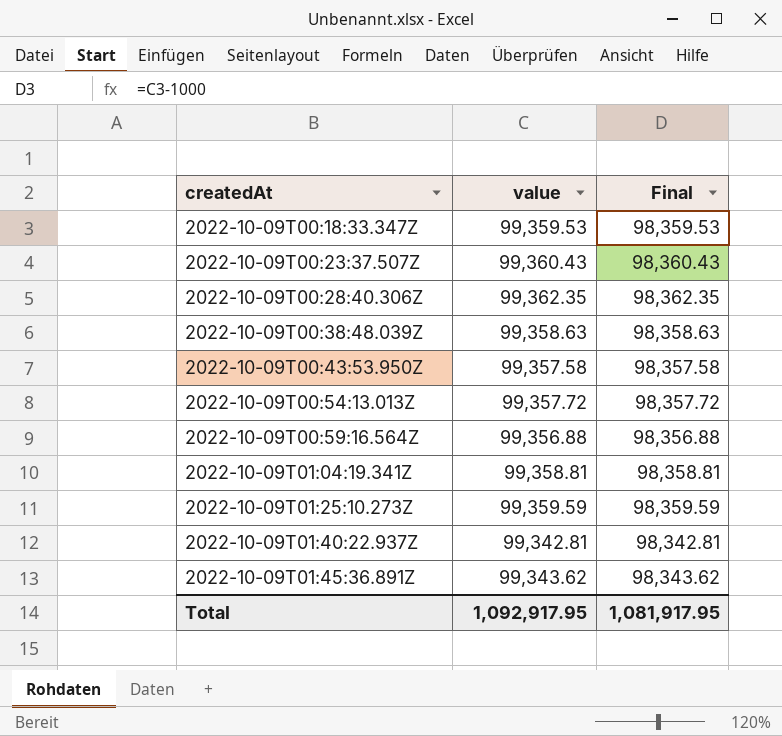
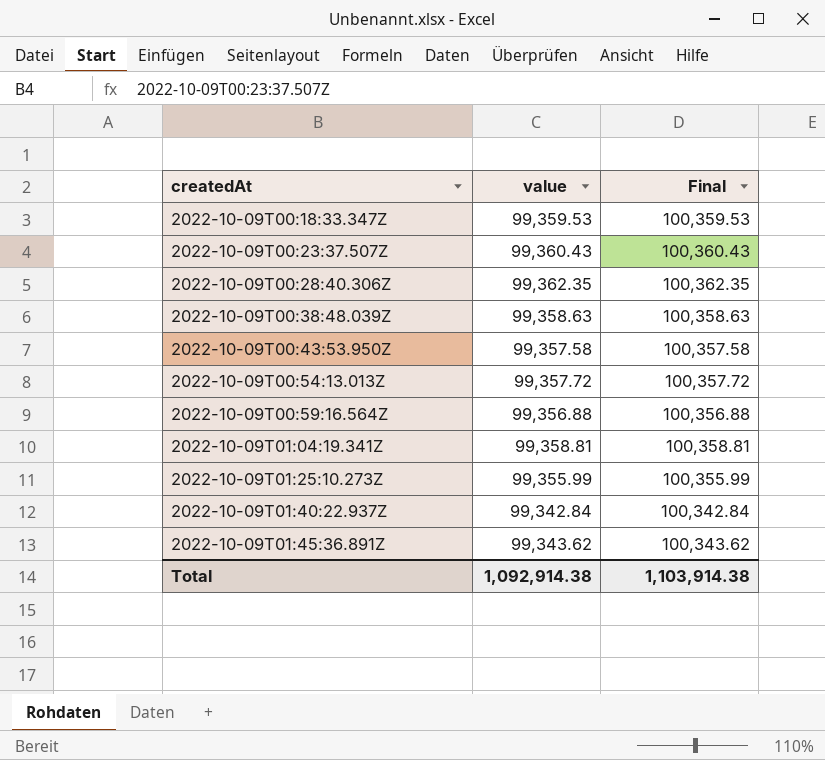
column Final | formula: [value] - 1000 -> [value] + 1000
2022-10-09T01:25:10.273Z | value: 99,359.59 -> 99,355.99
2022-10-09T01:40:22.937Z | value: 99,342.81 -> 99,342.84
Total | value: 1,092,917.95 -> 1,092,914.38
Total | Final: 1,081,917.95 -> 1,103,914.38

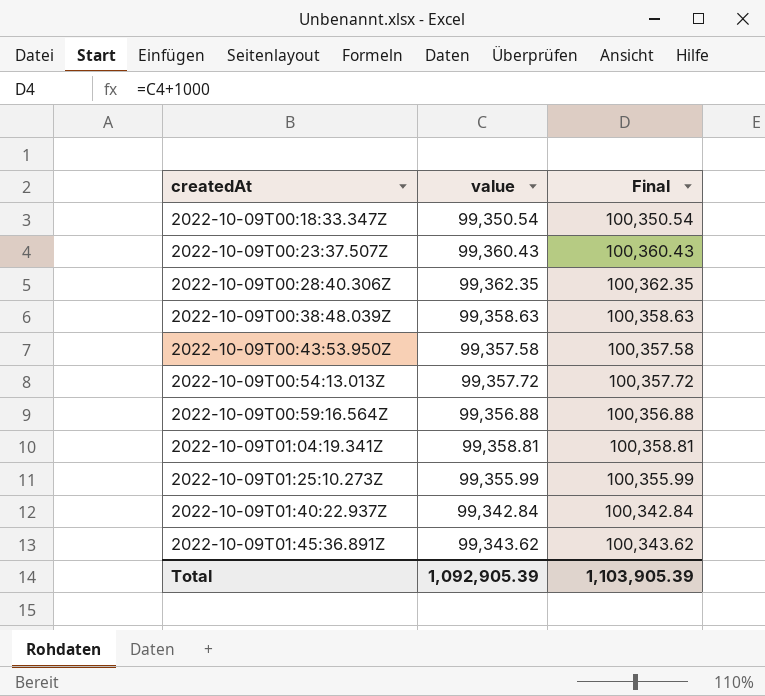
2022-10-09T00:18:33.347Z | value: 99,359.53 -> 99,350.54
2022-10-09T00:18:33.347Z | Final: 100,359.53 -> 100,350.54
Total | value: 1,092,914.38 -> 1,092,905.39
Total | Final: 1,103,914.38 -> 1,103,905.39

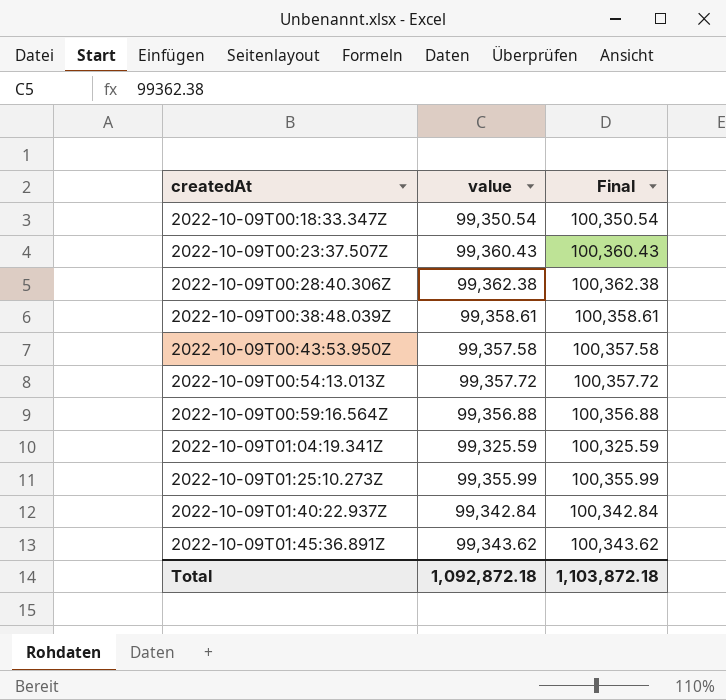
2022-10-09T00:28:40.306Z | value: 99,362.35 -> 99,362.38
2022-10-09T00:28:40.306Z | Final: 100,362.35 -> 100,362.38
2022-10-09T00:38:48.039Z | value: 99,358.63 -> 99,358.61
2022-10-09T00:38:48.039Z | Final: 100,358.63 -> 100,358.61
2022-10-09T01:04:19.341Z | value: 99,358.81 -> 99,325.59
2022-10-09T01:04:19.341Z | Final: 100,358.81 -> 100,325.59
Total | value: 1,092,905.39 -> 1,092,872.18
Total | Final: 1,103,905.39 -> 1,103,872.18

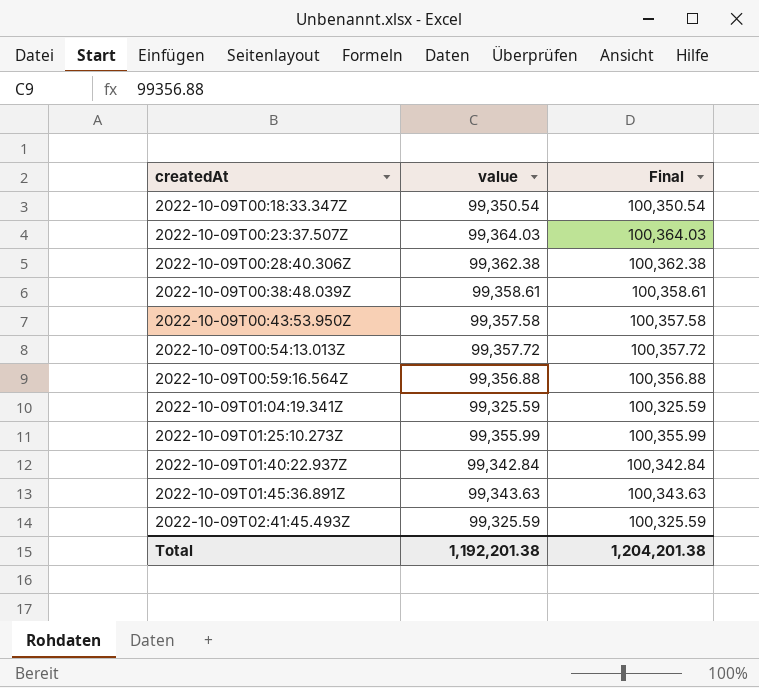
2022-10-09T00:23:37.507Z | value: 99,360.43 -> 99,364.03
2022-10-09T00:23:37.507Z | Final: 100,360.43 -> 100,364.03
2022-10-09T01:45:36.891Z | value: 99,343.62 -> 99,343.63
2022-10-09T01:45:36.891Z | Final: 100,343.62 -> 100,343.63
row 2022-10-09T02:41:45.493Z: none -> 99,325.59 | 100,325.59
Total | value: 1,092,872.18 -> 1,192,201.38
Total | Final: 1,103,872.18 -> 1,204,201.38

